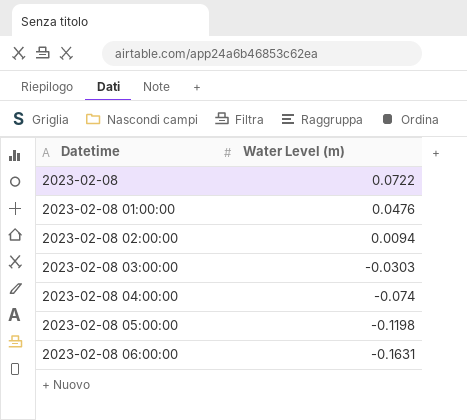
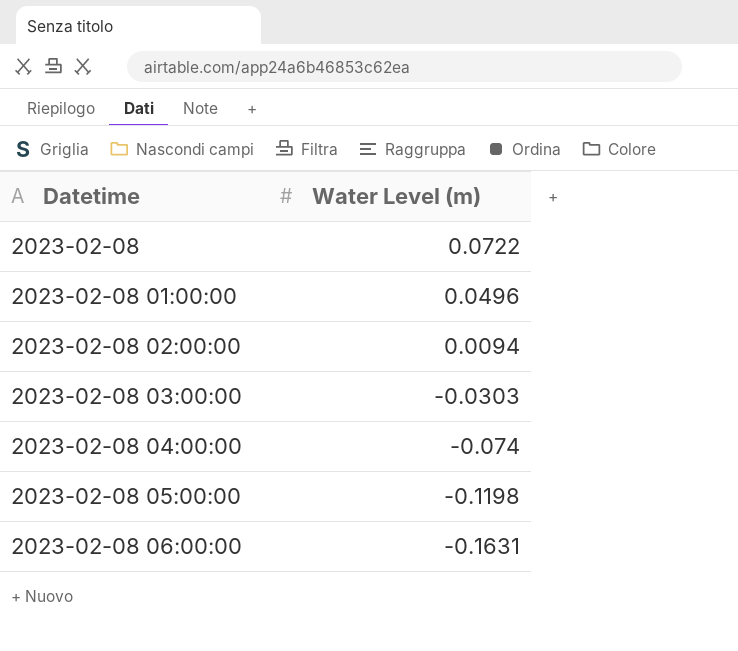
2023-02-08 01:00:00 | Water Level (m): 0.0476 -> 0.0496

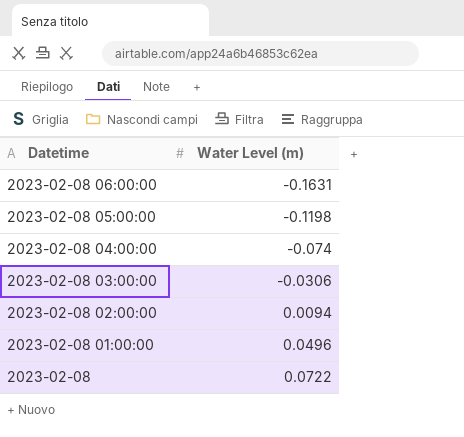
row order: Datetime ascending -> Datetime descending
2023-02-08 03:00:00 | Water Level (m): -0.0303 -> -0.0306

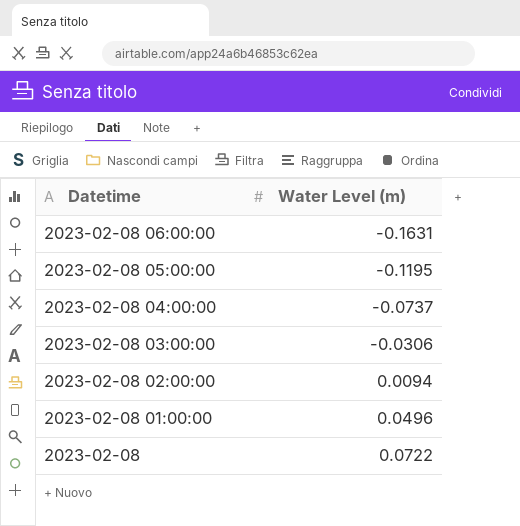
2023-02-08 05:00:00 | Water Level (m): -0.1198 -> -0.1195
2023-02-08 04:00:00 | Water Level (m): -0.074 -> -0.0737

